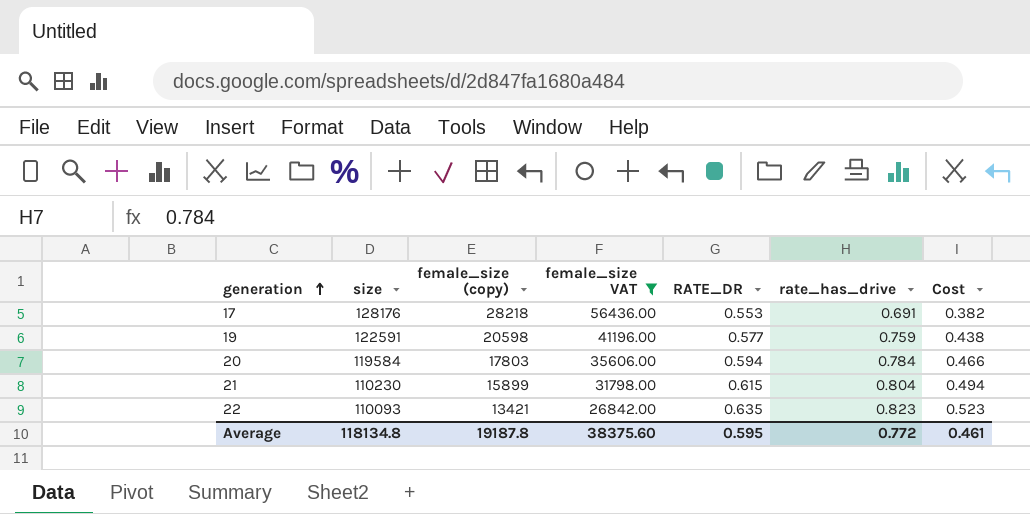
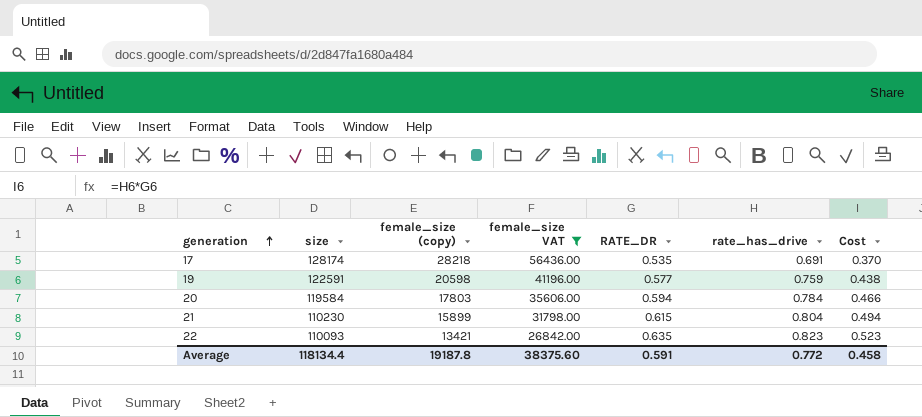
17 | size: 128176 -> 128174
17 | RATE_DR: 0.553 -> 0.535
17 | Cost: 0.382 -> 0.370
Average | size: 118134.8 -> 118134.4
Average | RATE_DR: 0.595 -> 0.591
Average | Cost: 0.461 -> 0.458

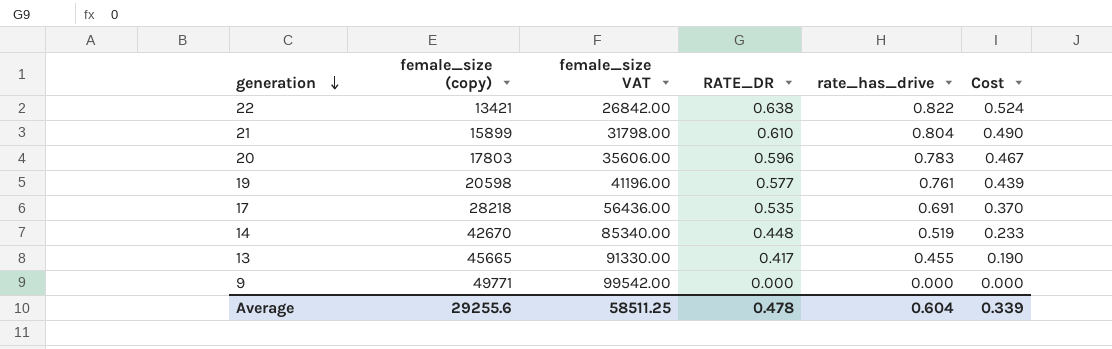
filter: female_size VAT <= 56436.00 -> none
row order: generation ascending -> generation descending
column size | position: 2 -> none
22 | RATE_DR: 0.635 -> 0.638
22 | rate_has_drive: 0.823 -> 0.822
22 | Cost: 0.523 -> 0.524
21 | RATE_DR: 0.615 -> 0.610
21 | Cost: 0.494 -> 0.490
20 | RATE_DR: 0.594 -> 0.596
20 | rate_has_drive: 0.784 -> 0.783
20 | Cost: 0.466 -> 0.467
19 | rate_has_drive: 0.759 -> 0.761
19 | Cost: 0.438 -> 0.439
Average | female_size (copy): 19187.8 -> 29255.6
Average | female_size VAT: 38375.60 -> 58511.25
Average | RATE_DR: 0.591 -> 0.478
Average | rate_has_drive: 0.772 -> 0.604
Average | Cost: 0.458 -> 0.339

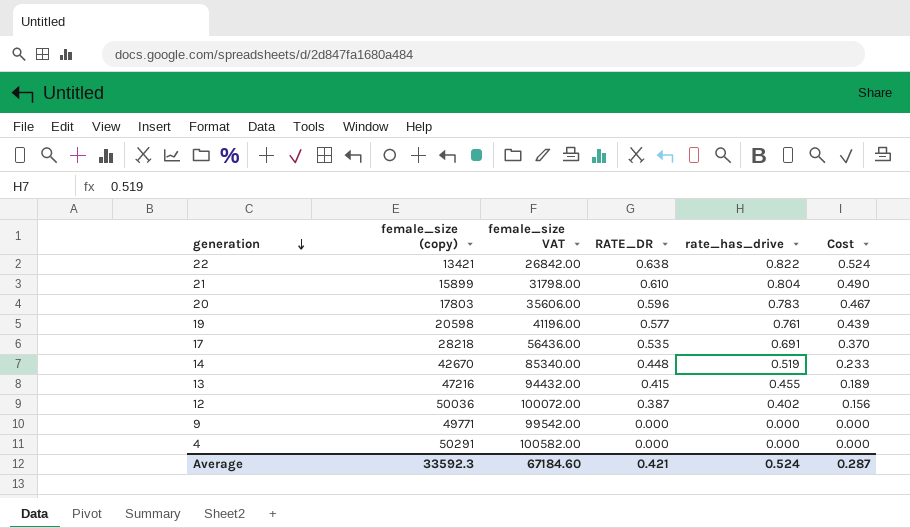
13 | female_size (copy): 45665 -> 47216
13 | female_size VAT: 91330.00 -> 94432.00
13 | RATE_DR: 0.417 -> 0.415
13 | Cost: 0.190 -> 0.189
row 12: none -> 50036 | 100072.00 | 0.387 | 0.402 | 0.156
row 4: none -> 50291 | 100582.00 | 0.000 | 0.000 | 0.000
Average | female_size (copy): 29255.6 -> 33592.3
Average | female_size VAT: 58511.25 -> 67184.60
Average | RATE_DR: 0.478 -> 0.421
Average | rate_has_drive: 0.604 -> 0.524
Average | Cost: 0.339 -> 0.287

